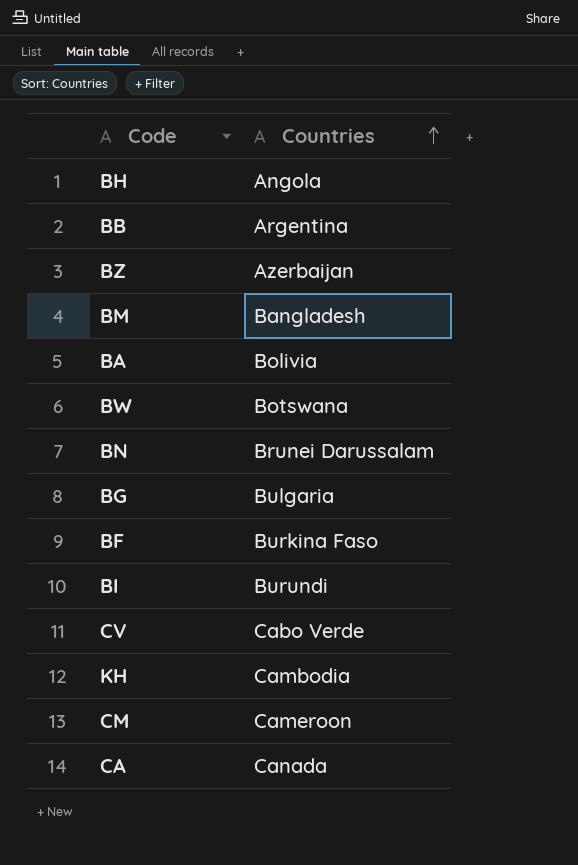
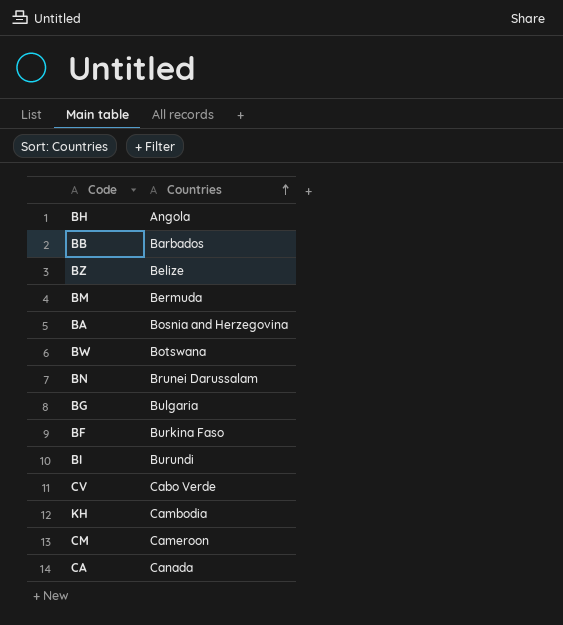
BB | Countries: Argentina -> Barbados
BZ | Countries: Azerbaijan -> Belize
BM | Countries: Bangladesh -> Bermuda
BA | Countries: Bolivia -> Bosnia and Herzegovina

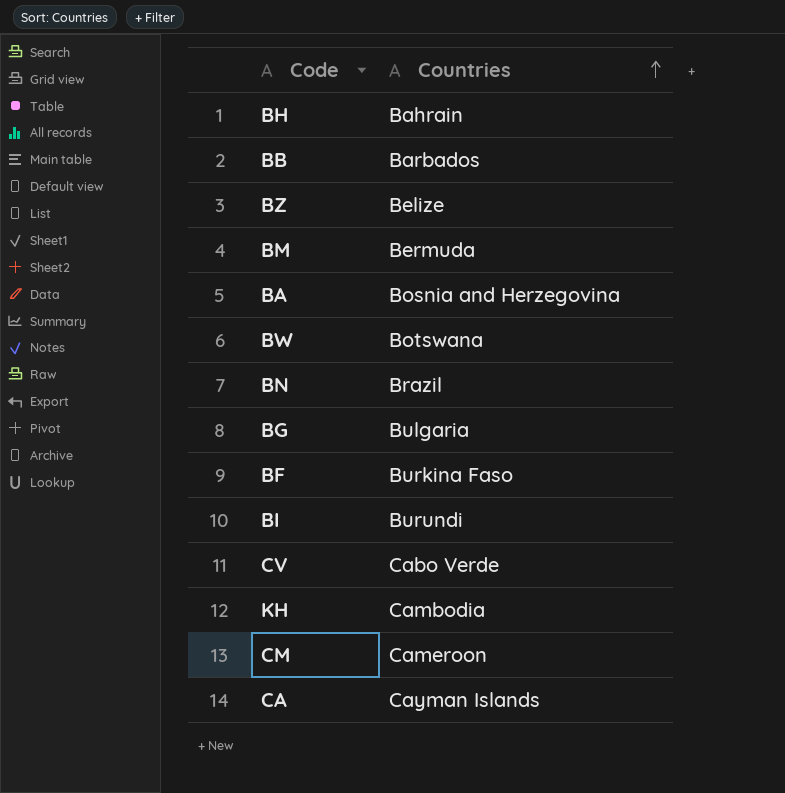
BH | Countries: Angola -> Bahrain
BN | Countries: Brunei Darussalam -> Brazil
CA | Countries: Canada -> Cayman Islands

